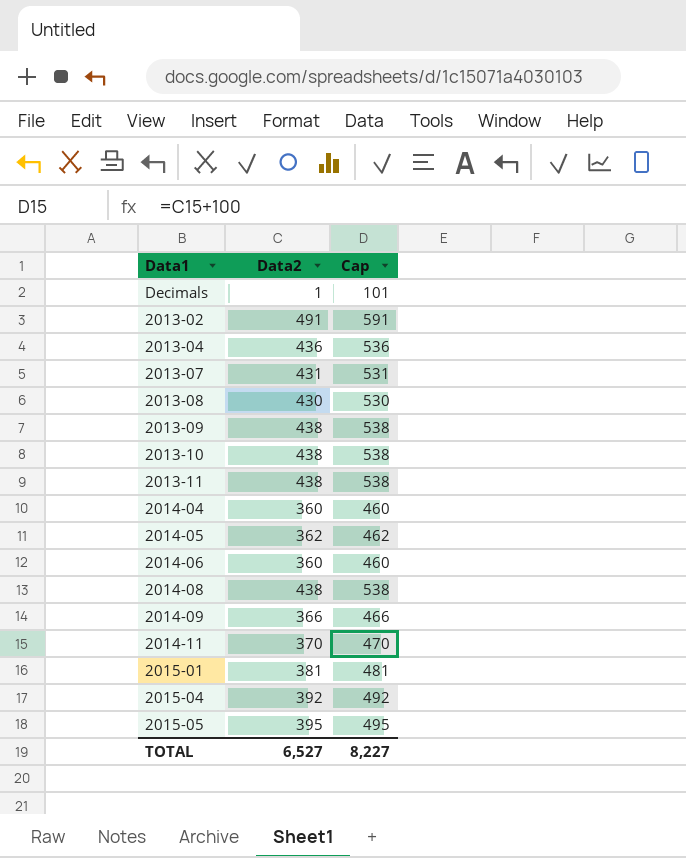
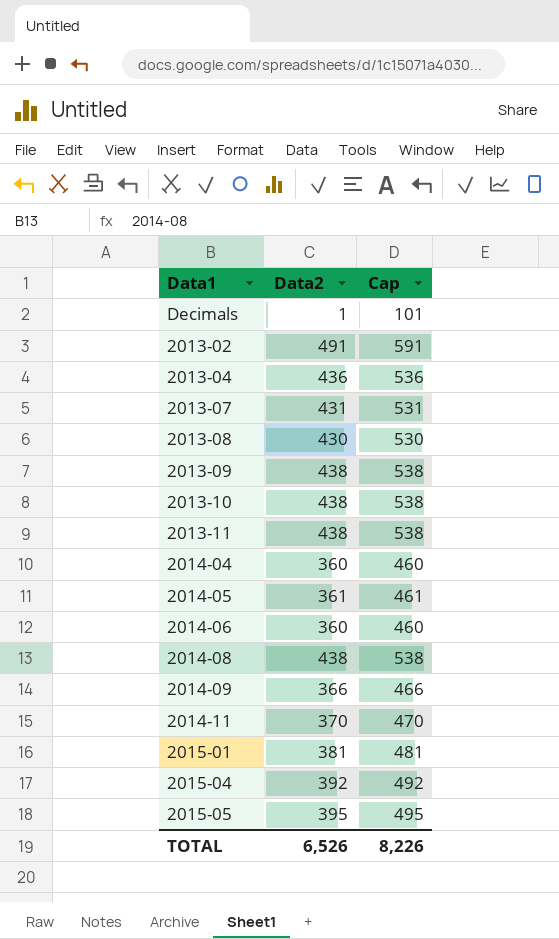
2014-05 | Data2: 362 -> 361
2014-05 | Cap: 462 -> 461
TOTAL | Data2: 6,527 -> 6,526
TOTAL | Cap: 8,227 -> 8,226

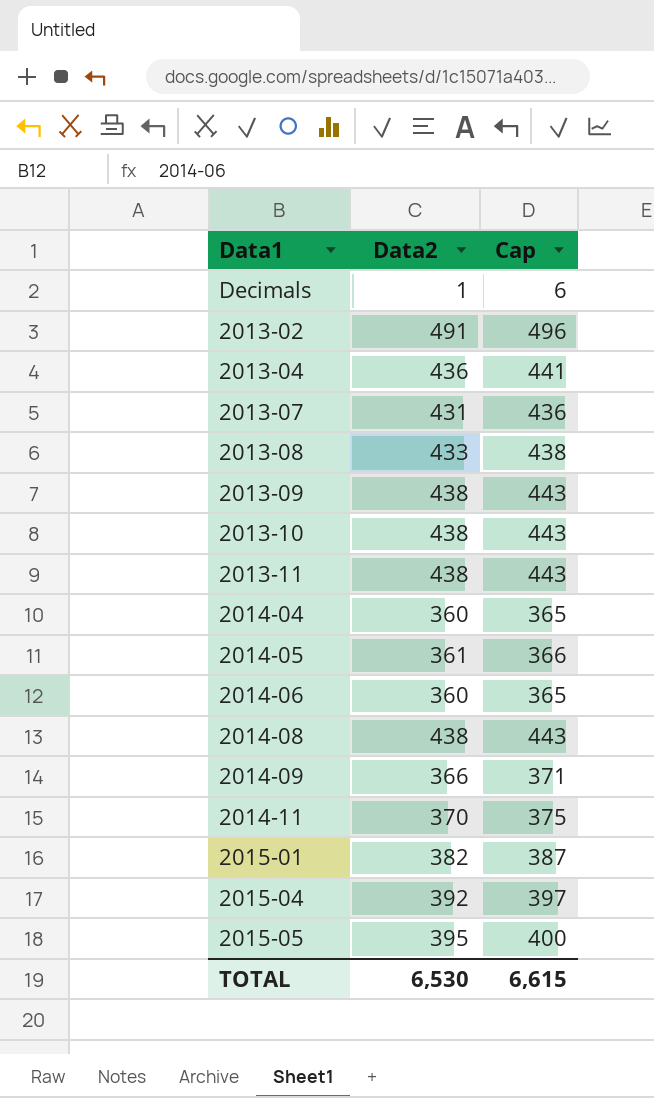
column Cap | formula: [Data2] + 100 -> [Data2] + 5
2013-08 | Data2: 430 -> 433
2015-01 | Data2: 381 -> 382
TOTAL | Data2: 6,526 -> 6,530
TOTAL | Cap: 8,226 -> 6,615

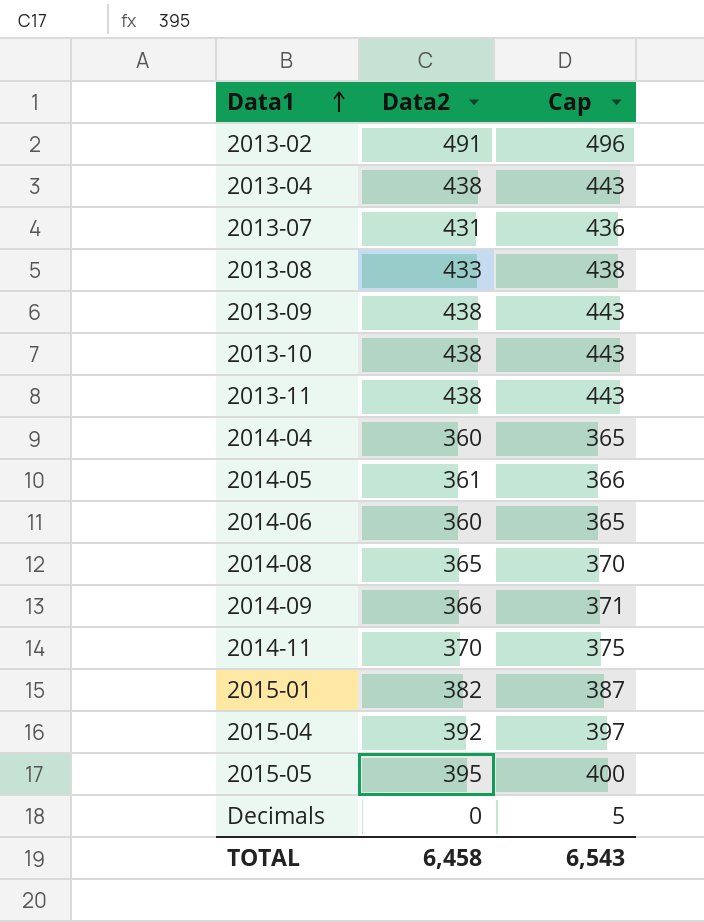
row order: none -> Data1 ascending
2013-04 | Data2: 436 -> 438
2013-04 | Cap: 441 -> 443
2014-08 | Data2: 438 -> 365
2014-08 | Cap: 443 -> 370
Decimals | Data2: 1 -> 0
Decimals | Cap: 6 -> 5
TOTAL | Data2: 6,530 -> 6,458
TOTAL | Cap: 6,615 -> 6,543

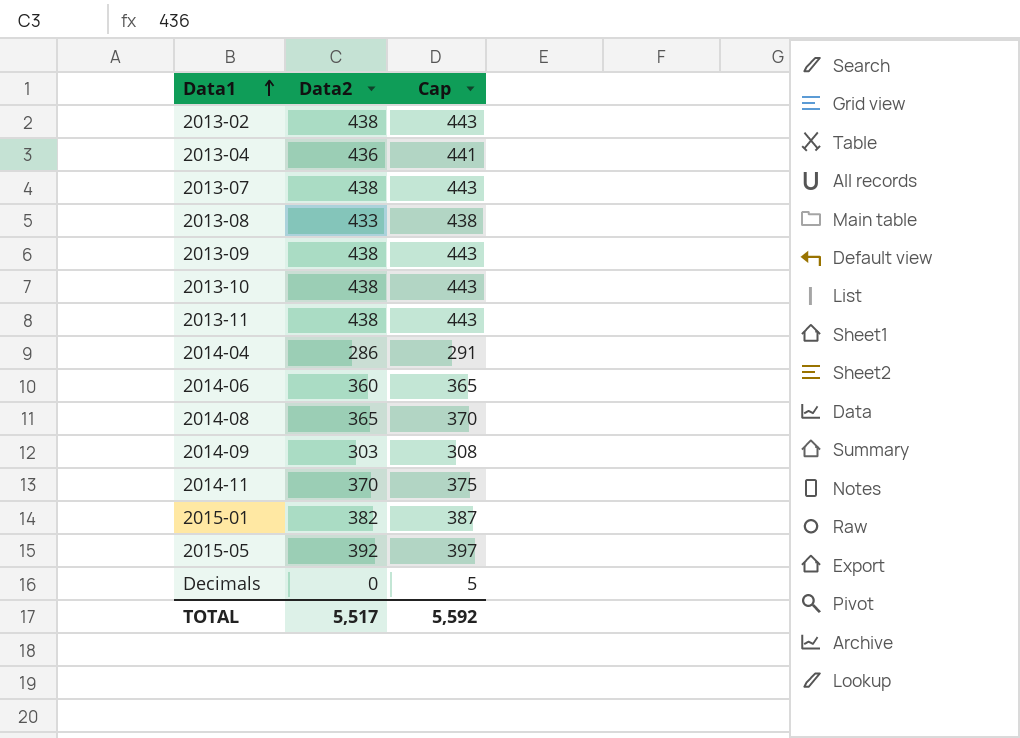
row 2014-05: 361 | 366 -> none
row 2015-04: 392 | 397 -> none
2013-02 | Data2: 491 -> 438
2013-02 | Cap: 496 -> 443
2013-04 | Data2: 438 -> 436
2013-04 | Cap: 443 -> 441
2013-07 | Data2: 431 -> 438
2013-07 | Cap: 436 -> 443
2014-04 | Data2: 360 -> 286
2014-04 | Cap: 365 -> 291
2014-09 | Data2: 366 -> 303
2014-09 | Cap: 371 -> 308
2015-05 | Data2: 395 -> 392
2015-05 | Cap: 400 -> 397
TOTAL | Data2: 6,458 -> 5,517
TOTAL | Cap: 6,543 -> 5,592

